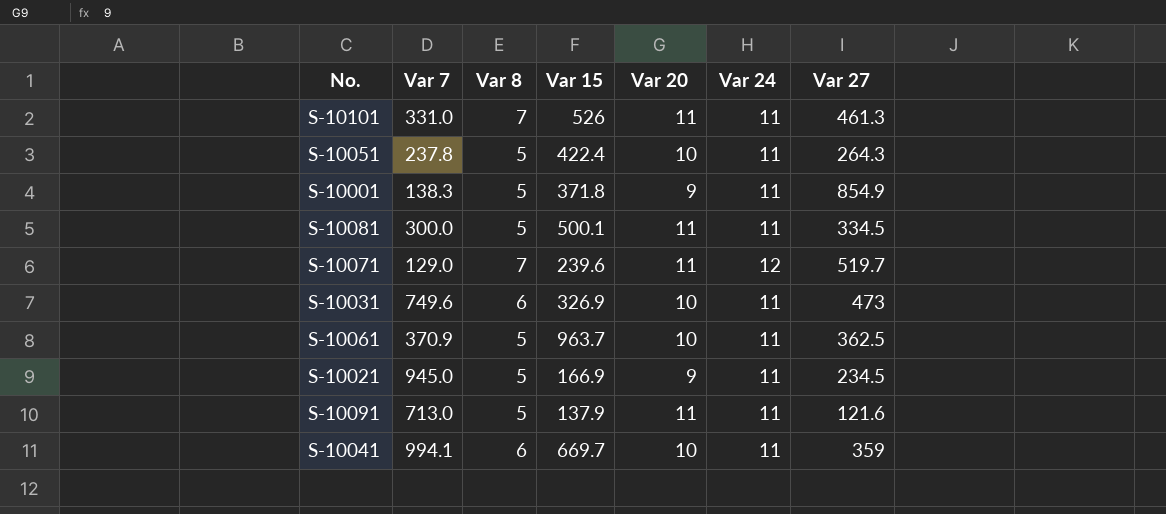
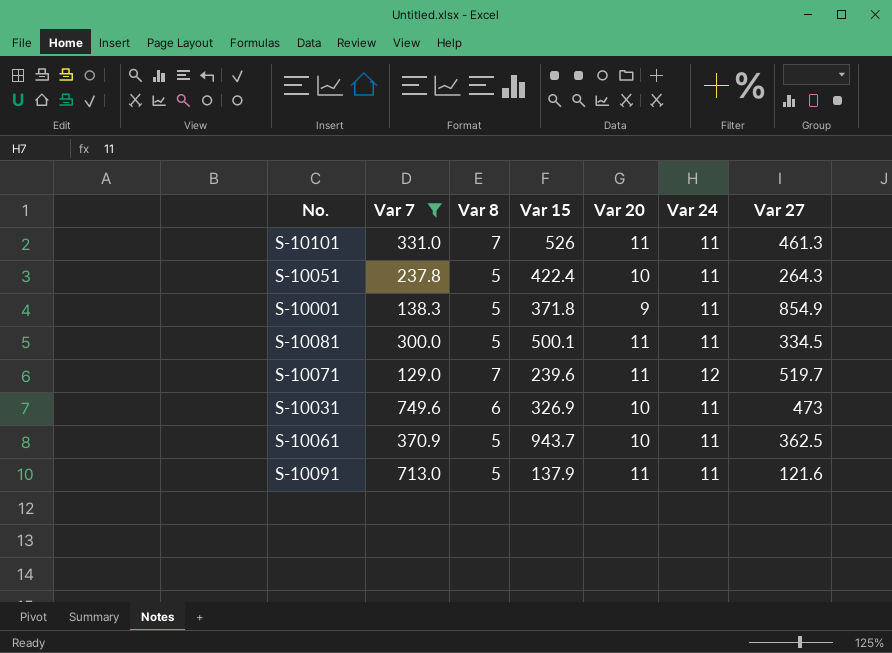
filter: none -> Var 7 <= 749.6
S-10061 | Var 15: 963.7 -> 943.7

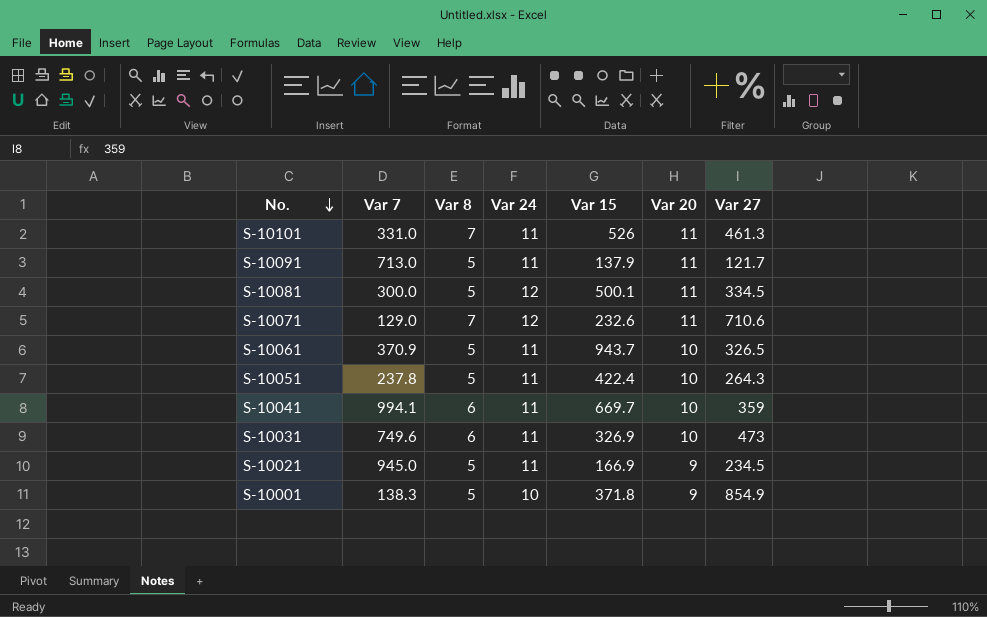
filter: Var 7 <= 749.6 -> none
row order: none -> No. descending
column Var 24 | position: 6 -> 4
S-10091 | Var 27: 121.6 -> 121.7
S-10081 | Var 24: 11 -> 12
S-10071 | Var 15: 239.6 -> 232.6
S-10071 | Var 27: 519.7 -> 710.6
S-10061 | Var 27: 362.5 -> 326.5
S-10001 | Var 24: 11 -> 10

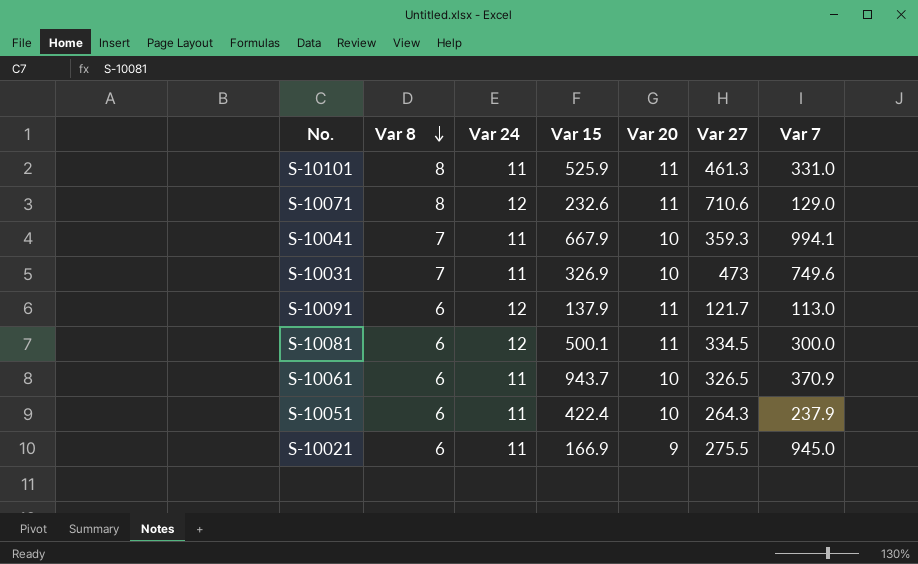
row order: No. descending -> Var 8 descending
column Var 7 | position: 2 -> 7
row S-10001: 138.3 | 5 | 10 | 371.8 | 9 | 854.9 -> none
S-10101 | Var 8: 7 -> 8
S-10101 | Var 15: 526 -> 525.9
S-10071 | Var 8: 7 -> 8
S-10041 | Var 8: 6 -> 7
S-10041 | Var 15: 669.7 -> 667.9
S-10041 | Var 27: 359 -> 359.3
S-10031 | Var 8: 6 -> 7
S-10091 | Var 8: 5 -> 6
S-10091 | Var 24: 11 -> 12
S-10091 | Var 7: 713.0 -> 113.0
S-10081 | Var 8: 5 -> 6
S-10061 | Var 8: 5 -> 6
S-10051 | Var 8: 5 -> 6
S-10051 | Var 7: 237.8 -> 237.9
S-10021 | Var 8: 5 -> 6
S-10021 | Var 27: 234.5 -> 275.5

